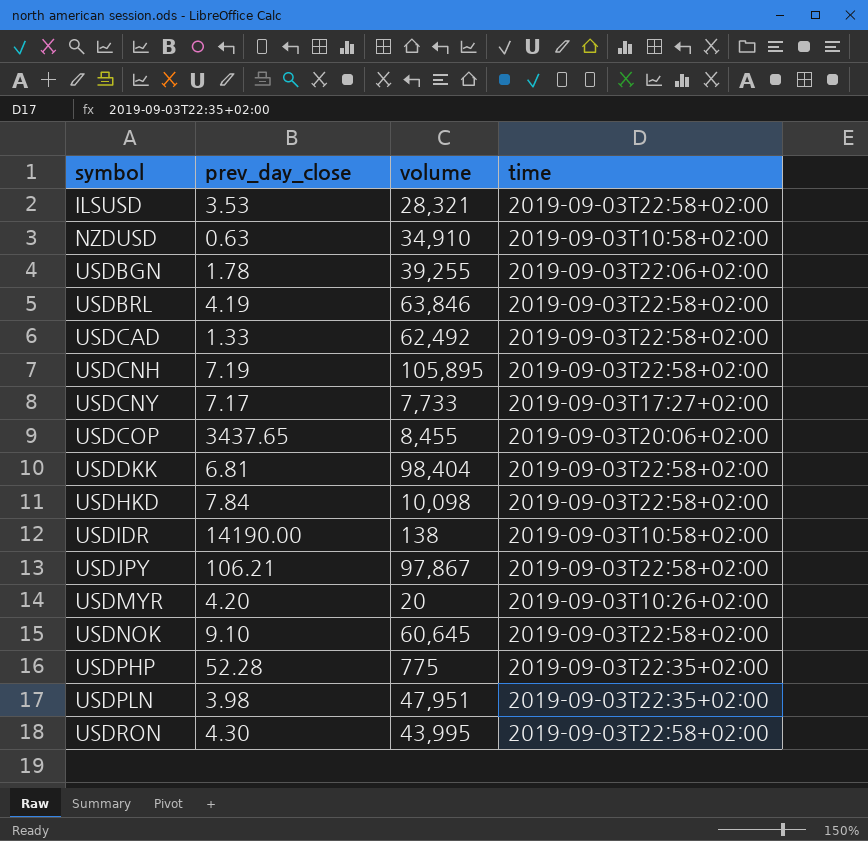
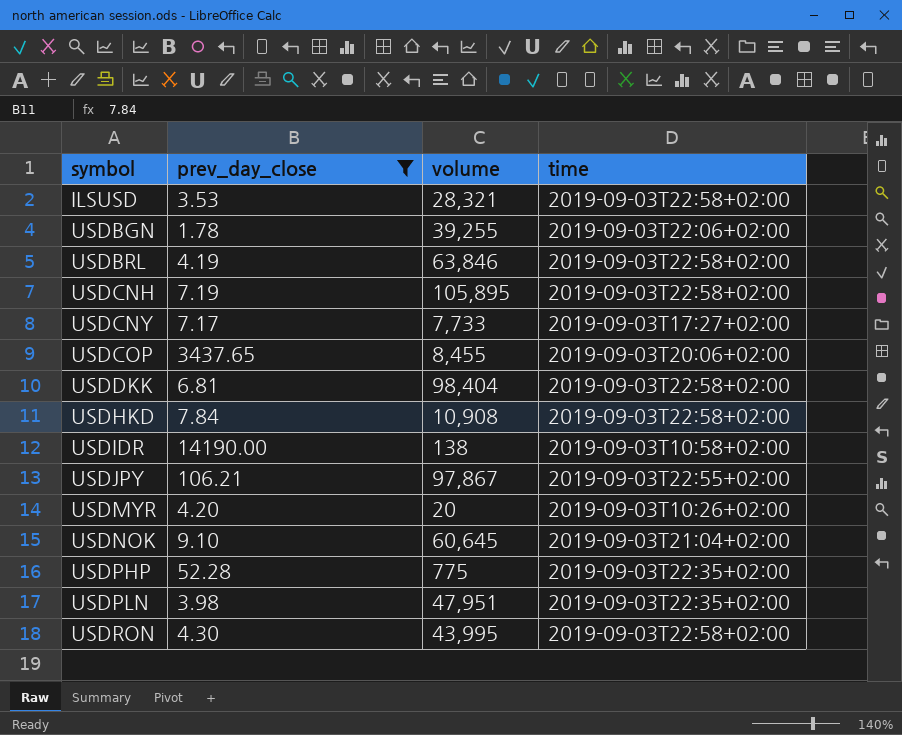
filter: none -> prev_day_close >= 1.78
USDHKD | volume: 10,098 -> 10,908
USDJPY | time: 2019-09-03T22:58+02:00 -> 2019-09-03T22:55+02:00
USDNOK | time: 2019-09-03T22:58+02:00 -> 2019-09-03T21:04+02:00

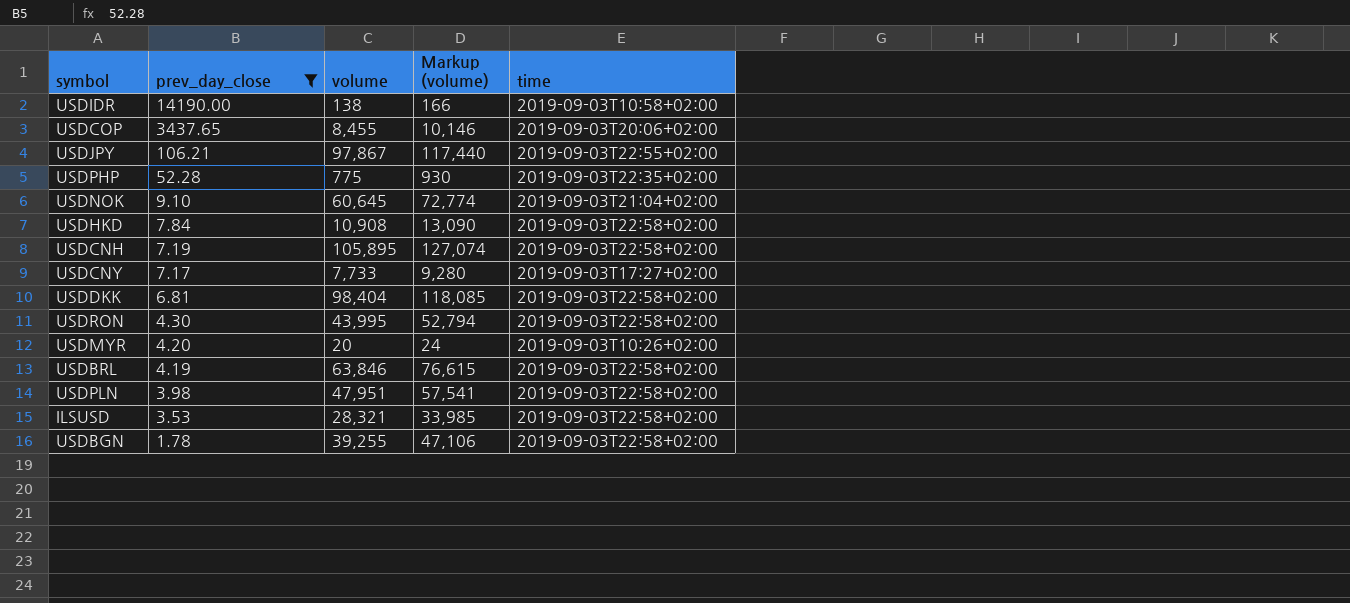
row order: symbol ascending -> prev_day_close descending
column Markup (volume) | formula: none -> [volume] * 1.2
USDPLN | time: 2019-09-03T22:35+02:00 -> 2019-09-03T22:58+02:00
USDBGN | time: 2019-09-03T22:06+02:00 -> 2019-09-03T22:58+02:00

